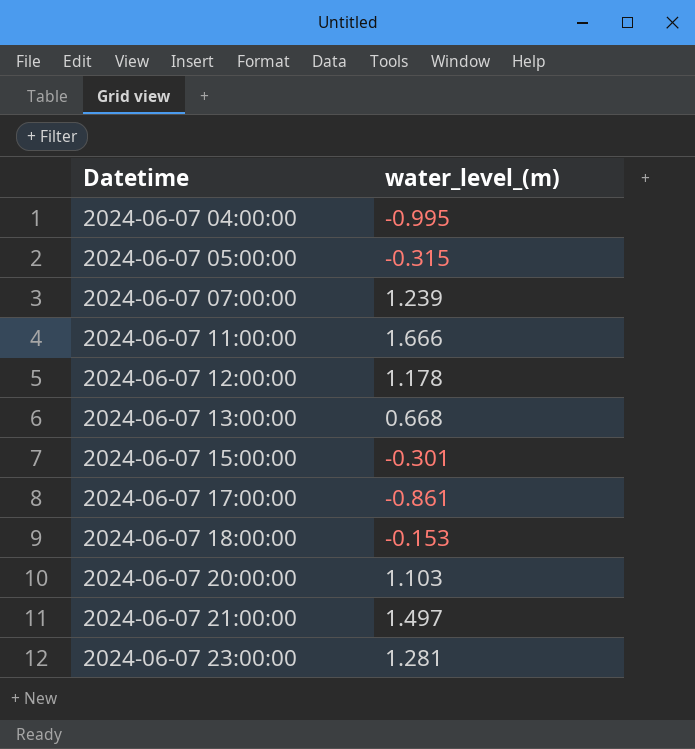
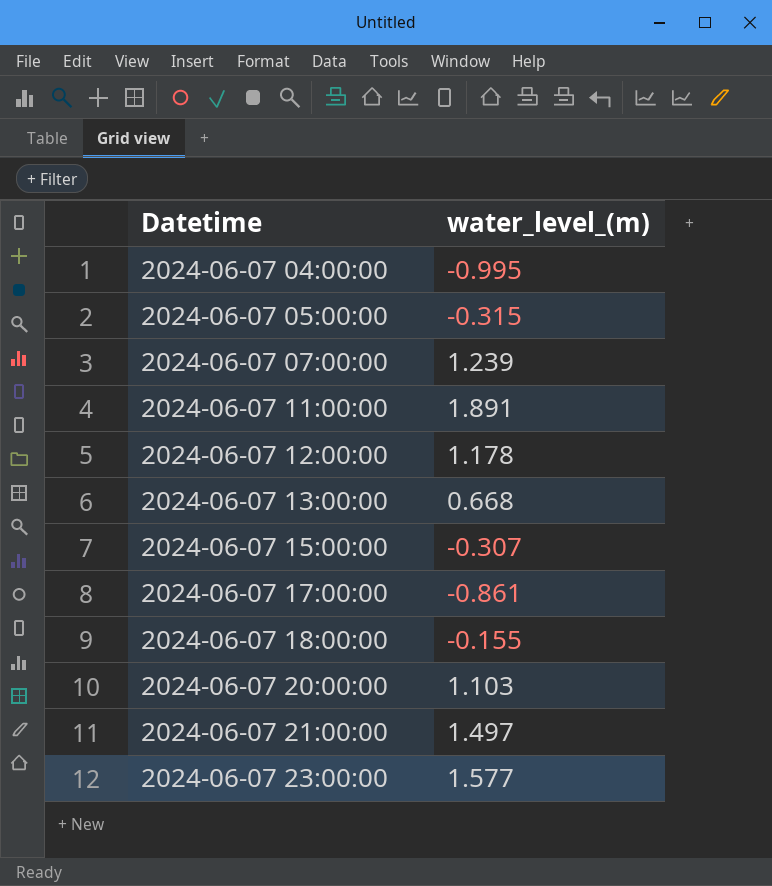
2024-06-07 11:00:00 | water_level_(m): 1.666 -> 1.891
2024-06-07 15:00:00 | water_level_(m): -0.301 -> -0.307
2024-06-07 18:00:00 | water_level_(m): -0.153 -> -0.155
2024-06-07 23:00:00 | water_level_(m): 1.281 -> 1.577

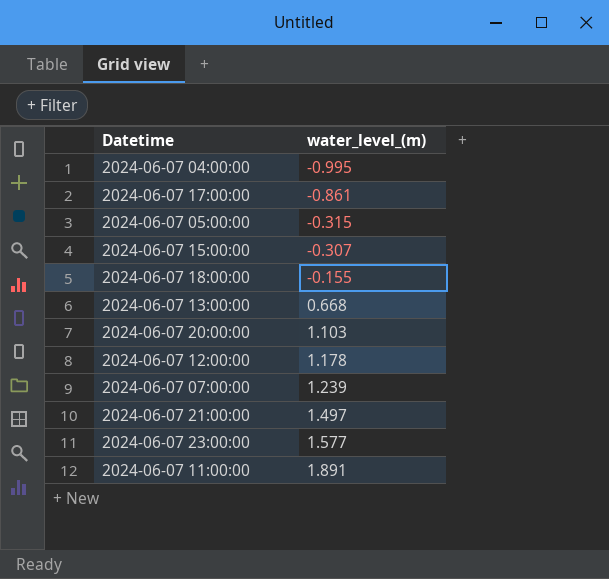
row order: Datetime ascending -> water_level_(m) ascending

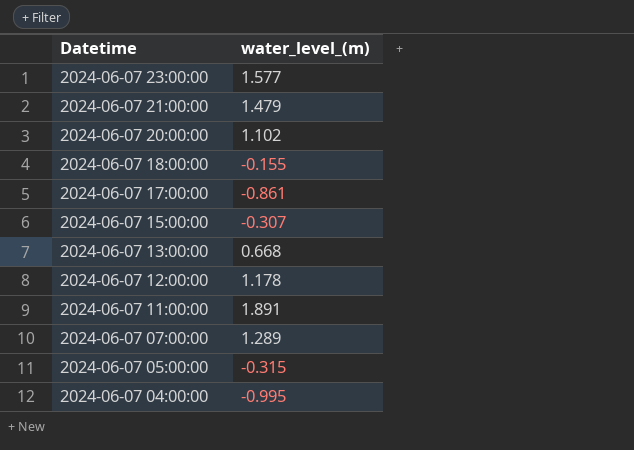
row order: water_level_(m) ascending -> Datetime descending
2024-06-07 21:00:00 | water_level_(m): 1.497 -> 1.479
2024-06-07 20:00:00 | water_level_(m): 1.103 -> 1.102
2024-06-07 07:00:00 | water_level_(m): 1.239 -> 1.289

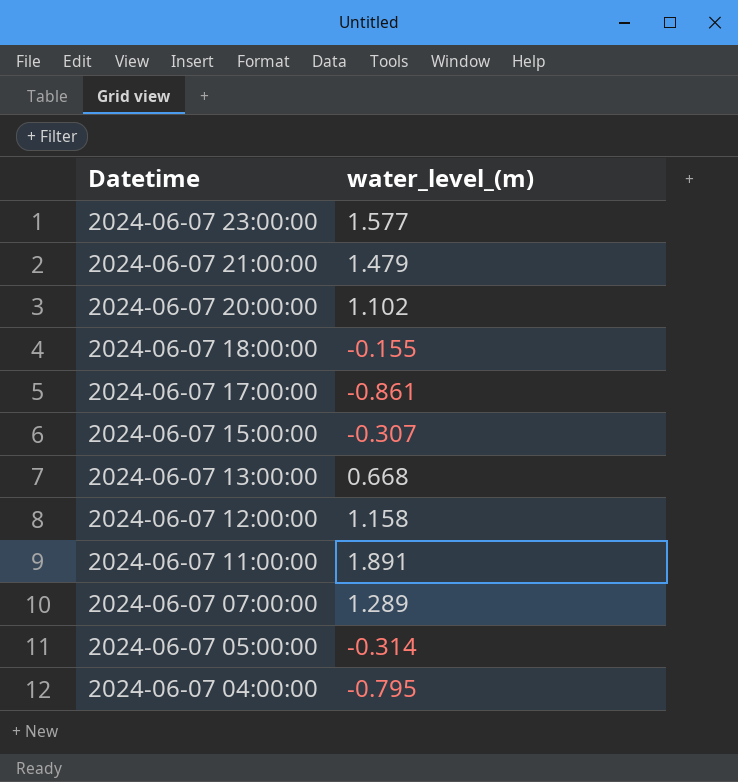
2024-06-07 12:00:00 | water_level_(m): 1.178 -> 1.158
2024-06-07 05:00:00 | water_level_(m): -0.315 -> -0.314
2024-06-07 04:00:00 | water_level_(m): -0.995 -> -0.795

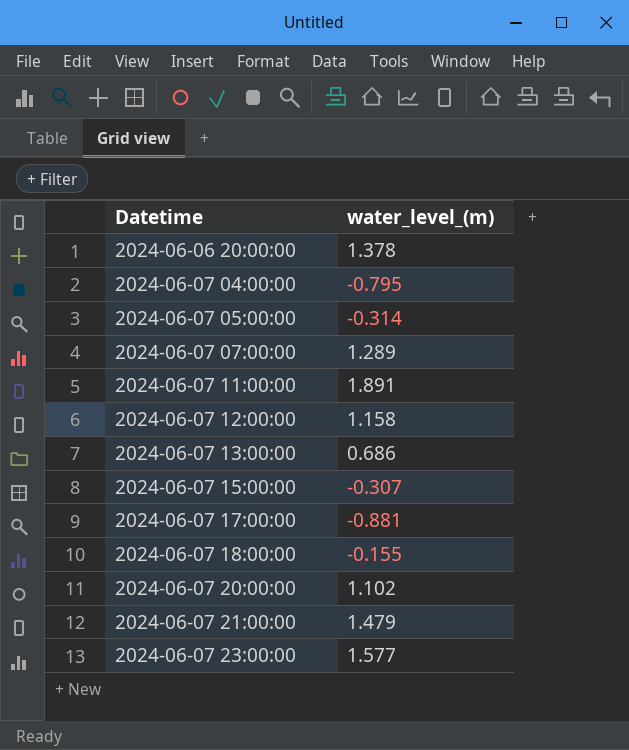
row order: Datetime descending -> Datetime ascending
row 2024-06-06 20:00:00: none -> 1.378
2024-06-07 13:00:00 | water_level_(m): 0.668 -> 0.686
2024-06-07 17:00:00 | water_level_(m): -0.861 -> -0.881

